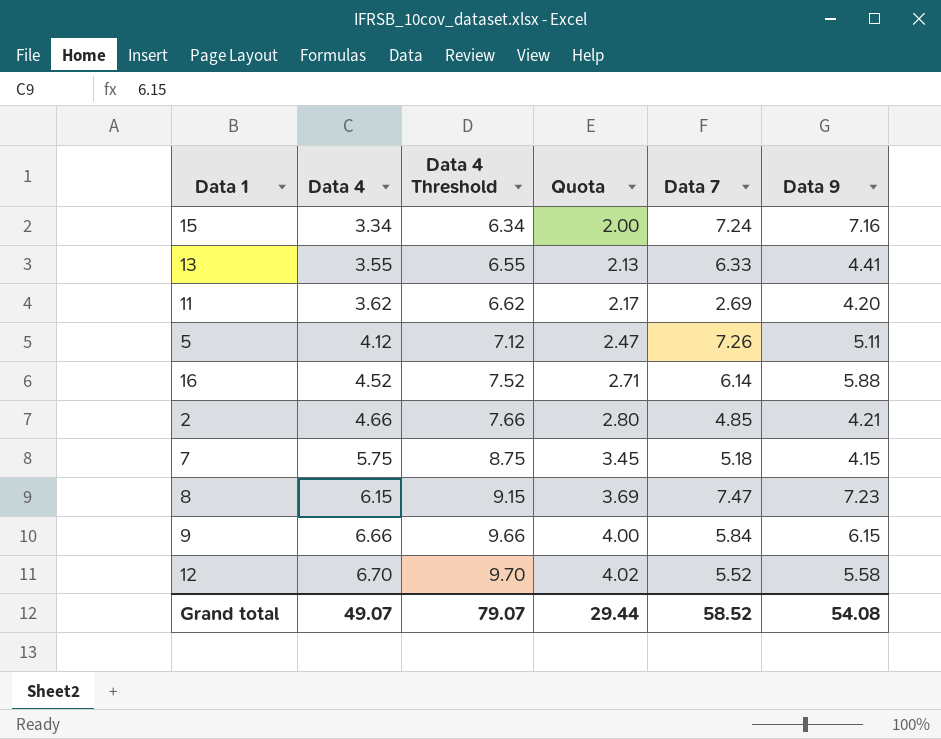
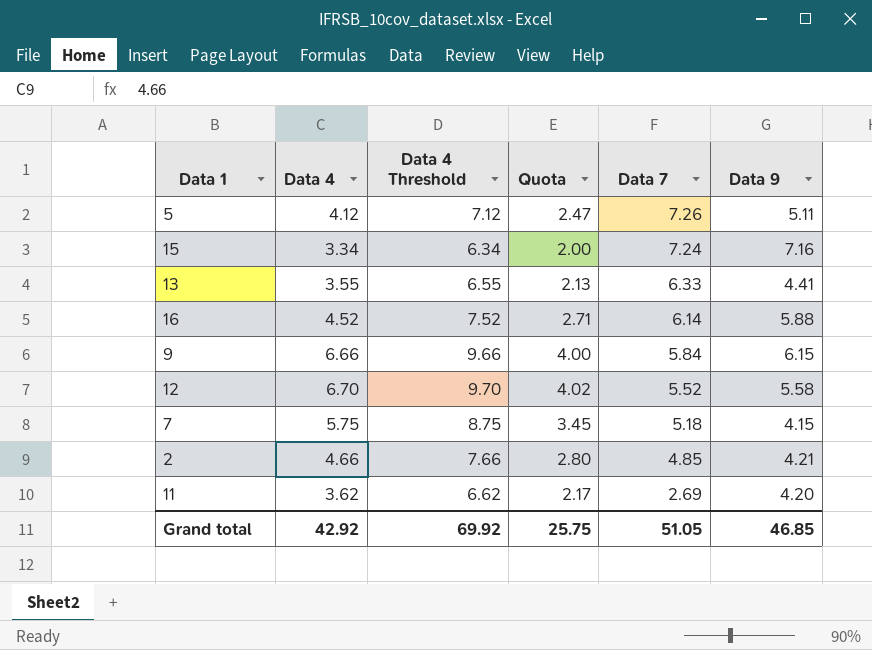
row order: Data 4 ascending -> Data 7 descending
row 8: 6.15 | 9.15 | 3.69 | 7.47 | 7.23 -> none
Grand total | Data 4: 49.07 -> 42.92
Grand total | Data 4 Threshold: 79.07 -> 69.92
Grand total | Quota: 29.44 -> 25.75
Grand total | Data 7: 58.52 -> 51.05
Grand total | Data 9: 54.08 -> 46.85

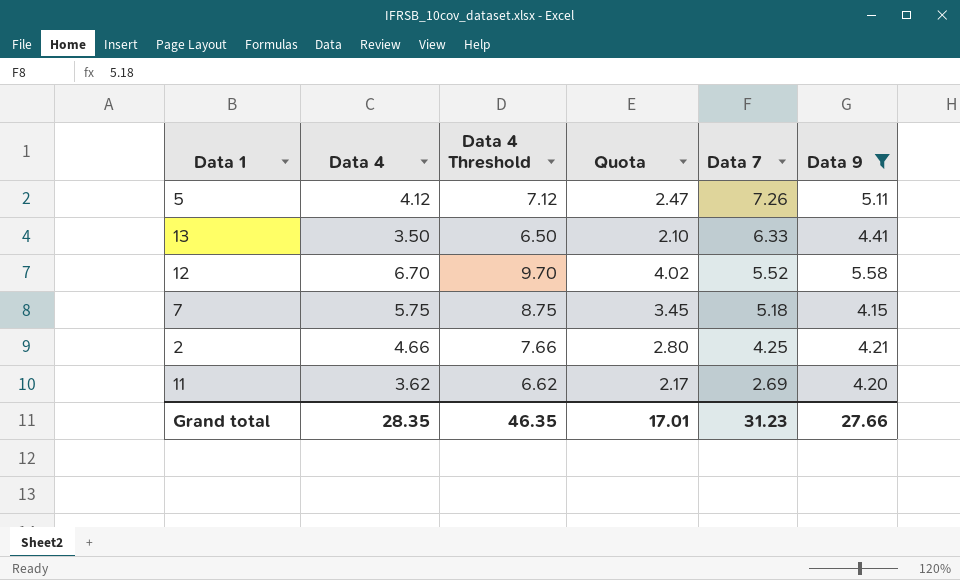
filter: none -> Data 9 <= 5.58
13 | Data 4: 3.55 -> 3.50
13 | Data 4 Threshold: 6.55 -> 6.50
13 | Quota: 2.13 -> 2.10
2 | Data 7: 4.85 -> 4.25
Grand total | Data 4: 42.92 -> 28.35
Grand total | Data 4 Threshold: 69.92 -> 46.35
Grand total | Quota: 25.75 -> 17.01
Grand total | Data 7: 51.05 -> 31.23
Grand total | Data 9: 46.85 -> 27.66

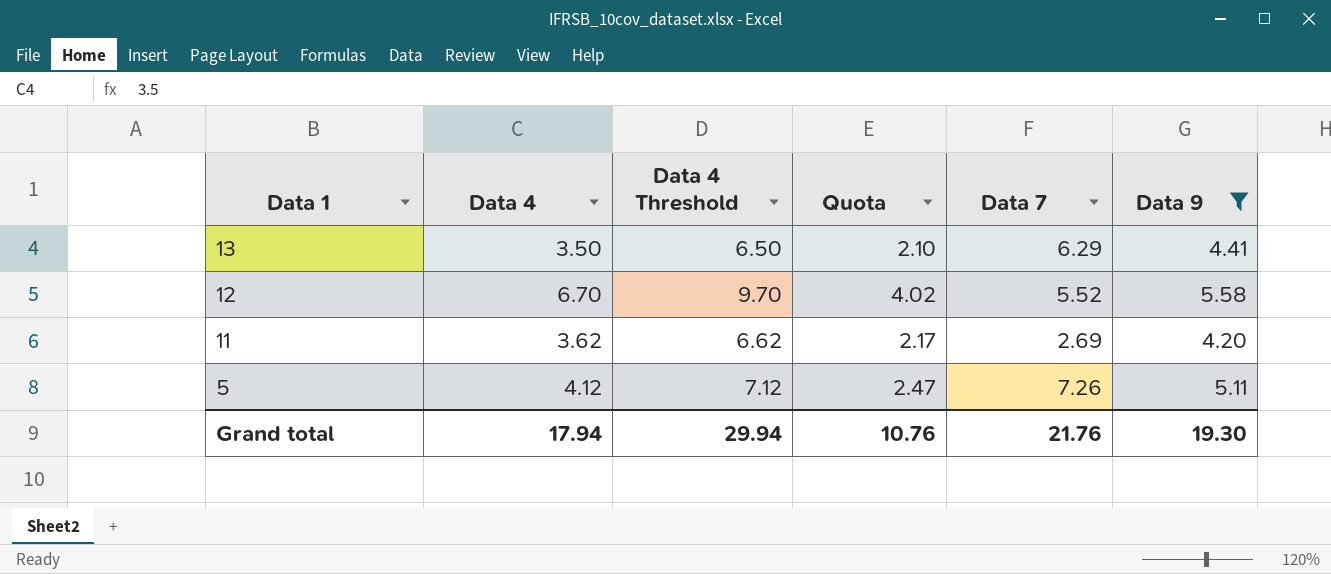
row order: Data 7 descending -> Data 1 descending
row 7: 5.75 | 8.75 | 3.45 | 5.18 | 4.15 -> none
row 2: 4.66 | 7.66 | 2.80 | 4.25 | 4.21 -> none
13 | Data 7: 6.33 -> 6.29
Grand total | Data 4: 28.35 -> 17.94
Grand total | Data 4 Threshold: 46.35 -> 29.94
Grand total | Quota: 17.01 -> 10.76
Grand total | Data 7: 31.23 -> 21.76
Grand total | Data 9: 27.66 -> 19.30

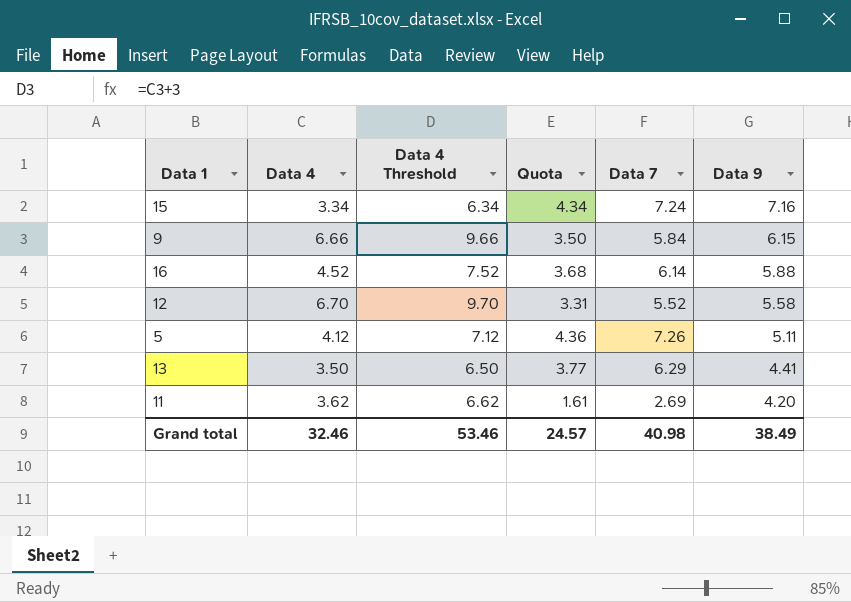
filter: Data 9 <= 5.58 -> none
row order: Data 1 descending -> Data 9 descending
column Quota | formula: [Data 4] * 0.6 -> [Data 7] * 0.6
Grand total | Data 4: 17.94 -> 32.46
Grand total | Data 4 Threshold: 29.94 -> 53.46
Grand total | Quota: 10.76 -> 24.57
Grand total | Data 7: 21.76 -> 40.98
Grand total | Data 9: 19.30 -> 38.49

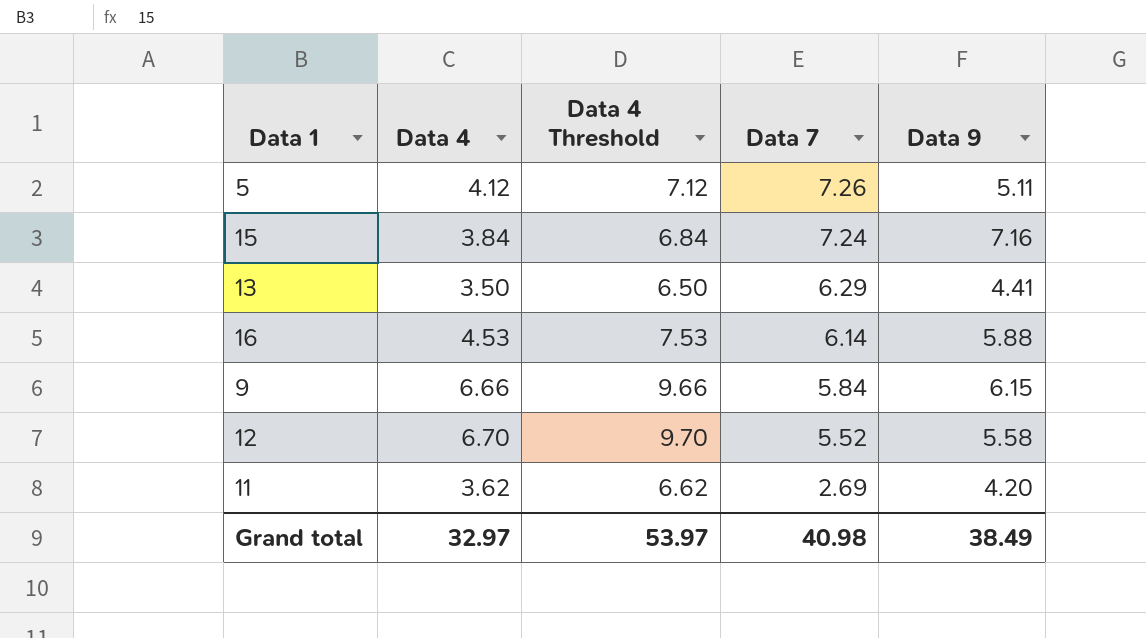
row order: Data 9 descending -> Data 7 descending
column Quota | formula: [Data 7] * 0.6 -> none
15 | Data 4: 3.34 -> 3.84
15 | Data 4 Threshold: 6.34 -> 6.84
16 | Data 4: 4.52 -> 4.53
16 | Data 4 Threshold: 7.52 -> 7.53
Grand total | Data 4: 32.46 -> 32.97
Grand total | Data 4 Threshold: 53.46 -> 53.97

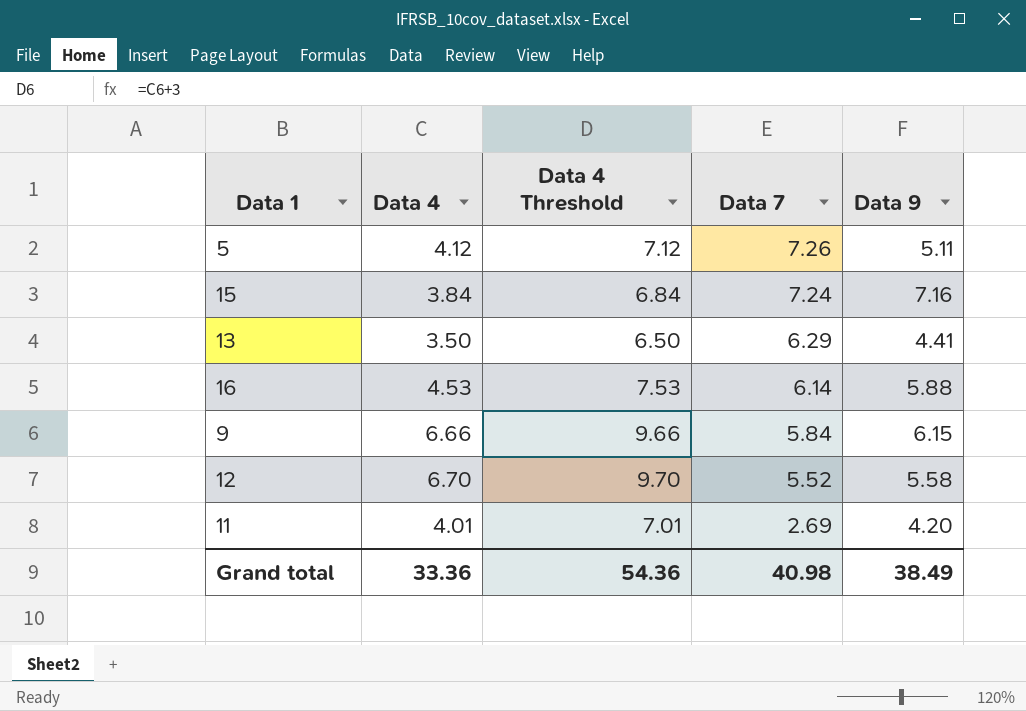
11 | Data 4: 3.62 -> 4.01
11 | Data 4 Threshold: 6.62 -> 7.01
Grand total | Data 4: 32.97 -> 33.36
Grand total | Data 4 Threshold: 53.97 -> 54.36

